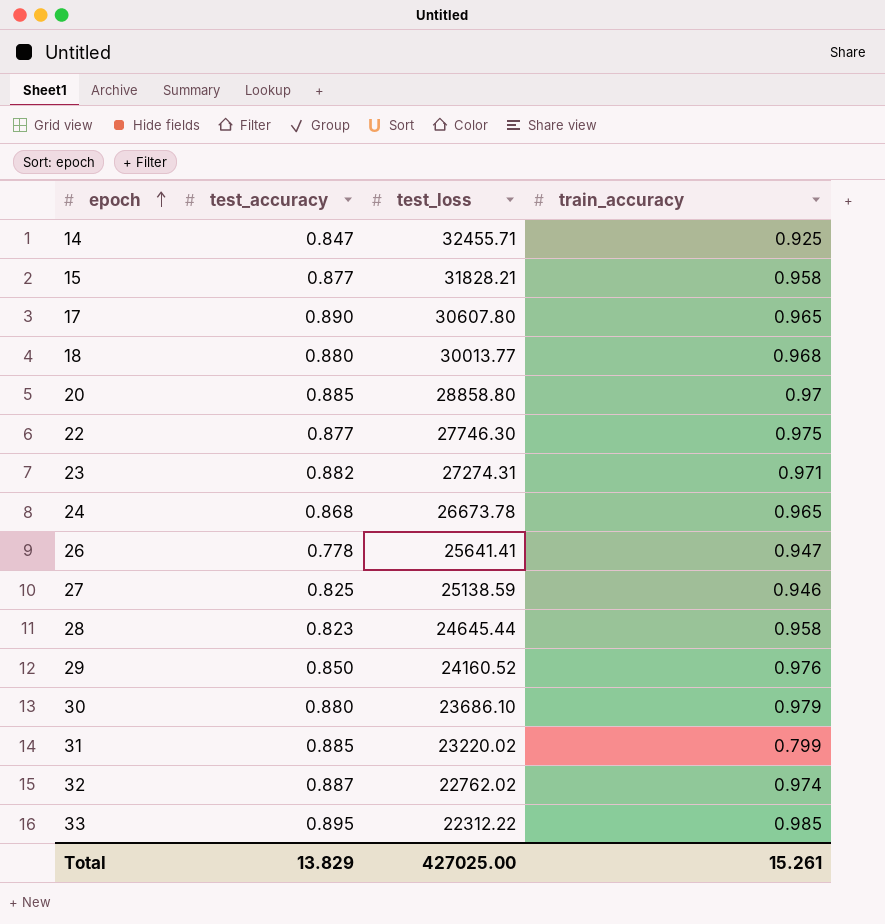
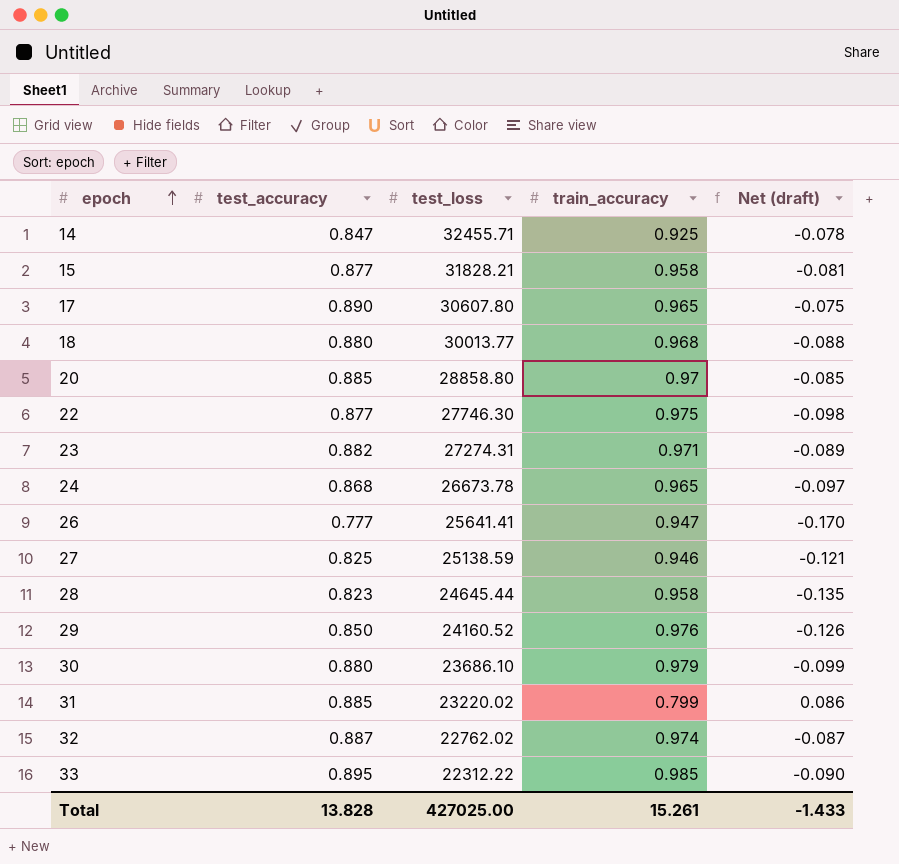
column Net (draft) | formula: none -> [test_accuracy] - [train_accuracy]
26 | test_accuracy: 0.778 -> 0.777
Total | test_accuracy: 13.829 -> 13.828

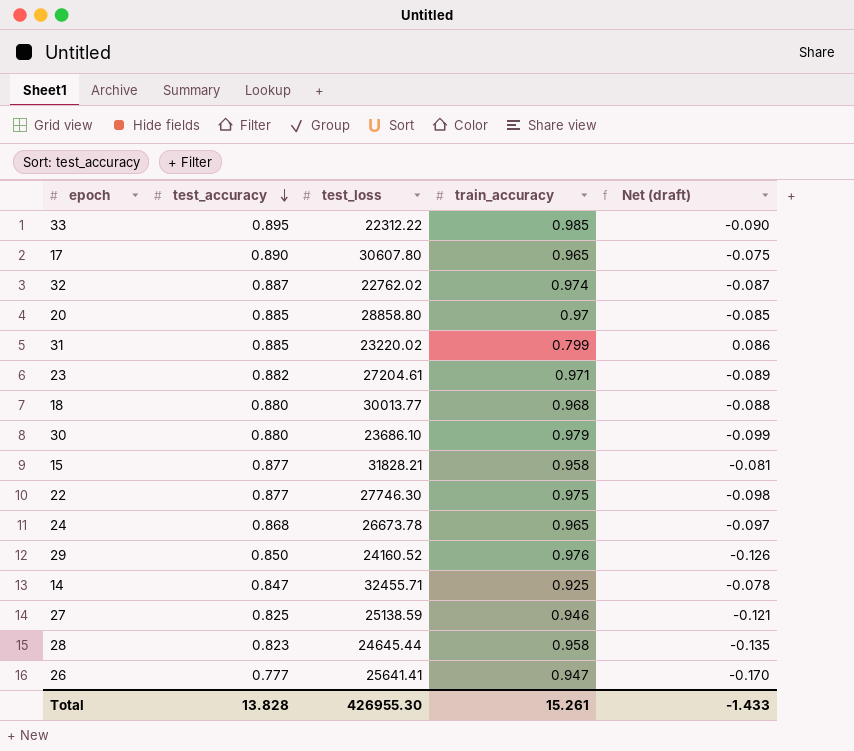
row order: epoch ascending -> test_accuracy descending
23 | test_loss: 27274.31 -> 27204.61
Total | test_loss: 427025.00 -> 426955.30

